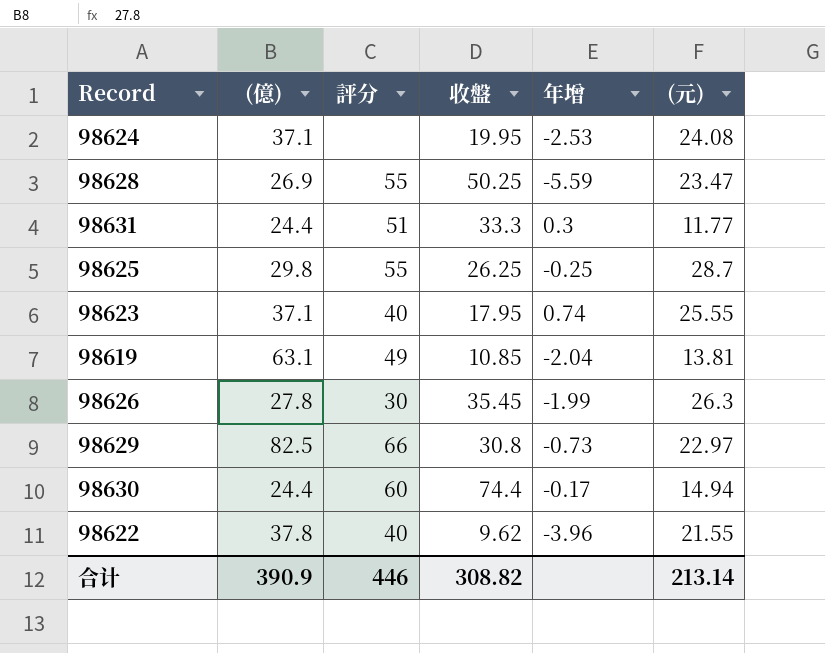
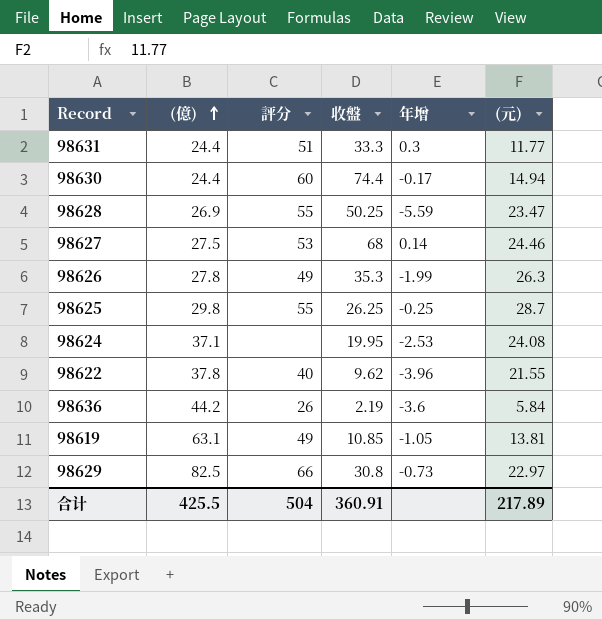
row order: none -> (億) ascending
row 98623: 37.1 | 40 | 17.95 | 0.74 | 25.55 -> none
row 98627: none -> 27.5 | 53 | 68 | 0.14 | 24.46
98626 | 評分: 30 -> 49
98626 | 收盤: 35.45 -> 35.3
row 98636: none -> 44.2 | 26 | 2.19 | -3.6 | 5.84
98619 | 年增: -2.04 -> -1.05
合计 | (億): 390.9 -> 425.5
合计 | 評分: 446 -> 504
合计 | 收盤: 308.82 -> 360.91
合计 | (元): 213.14 -> 217.89

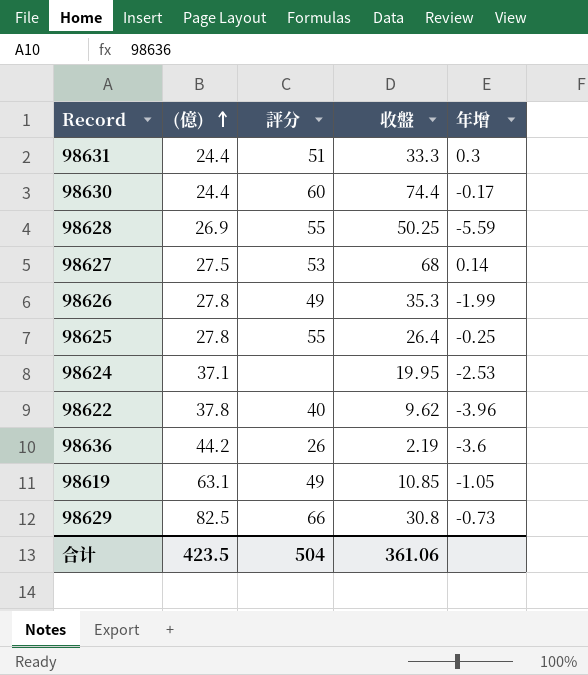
column (元) | position: 6 -> none
98625 | (億): 29.8 -> 27.8
98625 | 收盤: 26.25 -> 26.4
合计 | (億): 425.5 -> 423.5
合计 | 收盤: 360.91 -> 361.06

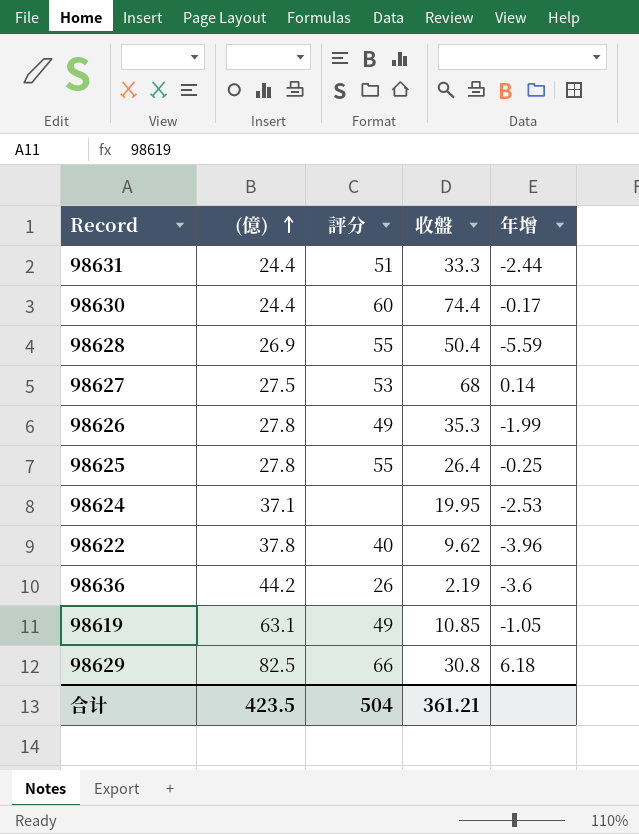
98631 | 年增: 0.3 -> -2.44
98628 | 收盤: 50.25 -> 50.4
98629 | 年增: -0.73 -> 6.18
合计 | 收盤: 361.06 -> 361.21

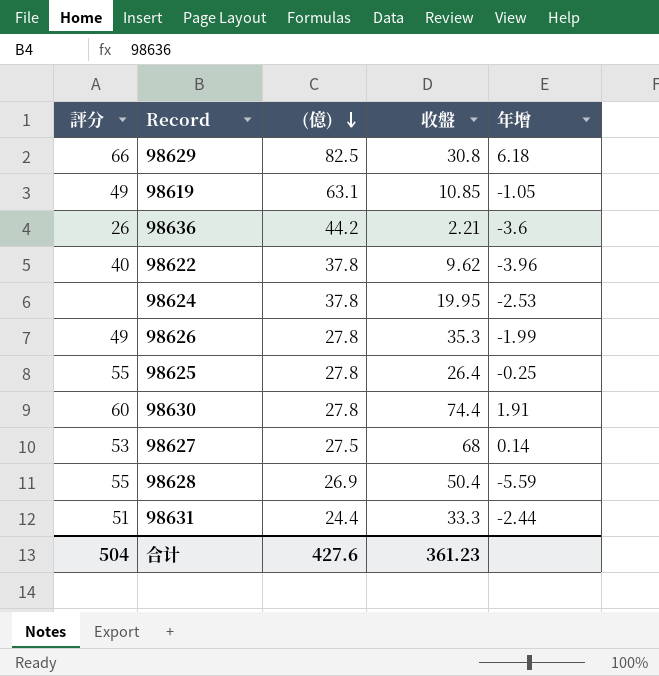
row order: (億) ascending -> (億) descending
column 評分 | position: 3 -> 1
98636 | 收盤: 2.19 -> 2.21
98624 | (億): 37.1 -> 37.8
98630 | (億): 24.4 -> 27.8
98630 | 年增: -0.17 -> 1.91
合计 | (億): 423.5 -> 427.6
合计 | 收盤: 361.21 -> 361.23

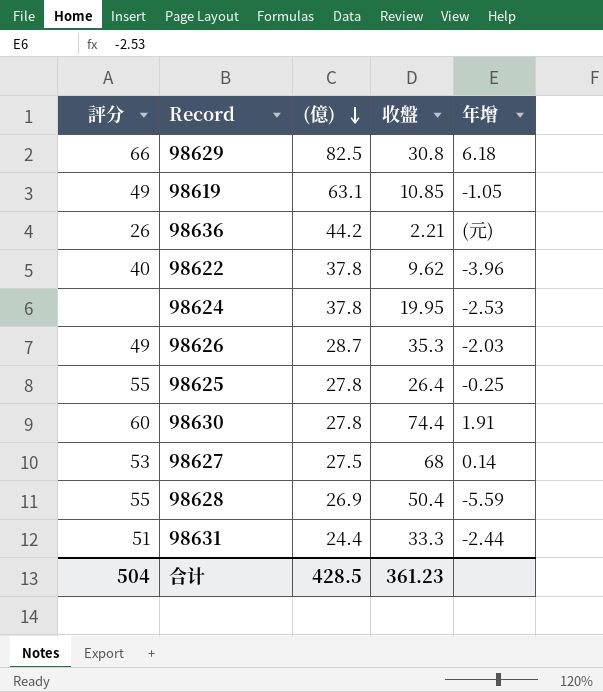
98636 | 年增: -3.6 -> (元)
98626 | (億): 27.8 -> 28.7
98626 | 年增: -1.99 -> -2.03
合计 | (億): 427.6 -> 428.5

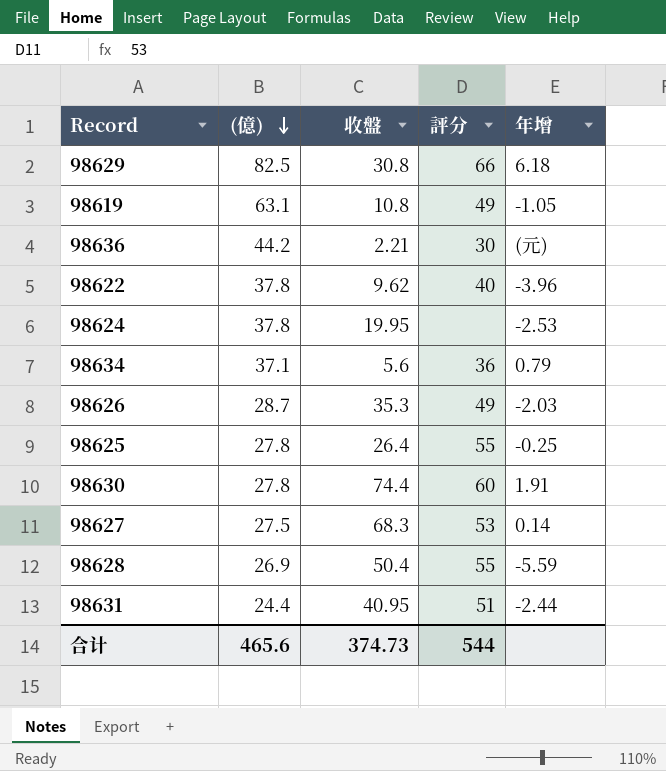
column 評分 | position: 1 -> 4
98619 | 收盤: 10.85 -> 10.8
98636 | 評分: 26 -> 30
row 98634: none -> 37.1 | 5.6 | 36 | 0.79
98627 | 收盤: 68 -> 68.3
98631 | 收盤: 33.3 -> 40.95
合计 | (億): 428.5 -> 465.6
合计 | 收盤: 361.23 -> 374.73
合计 | 評分: 504 -> 544

